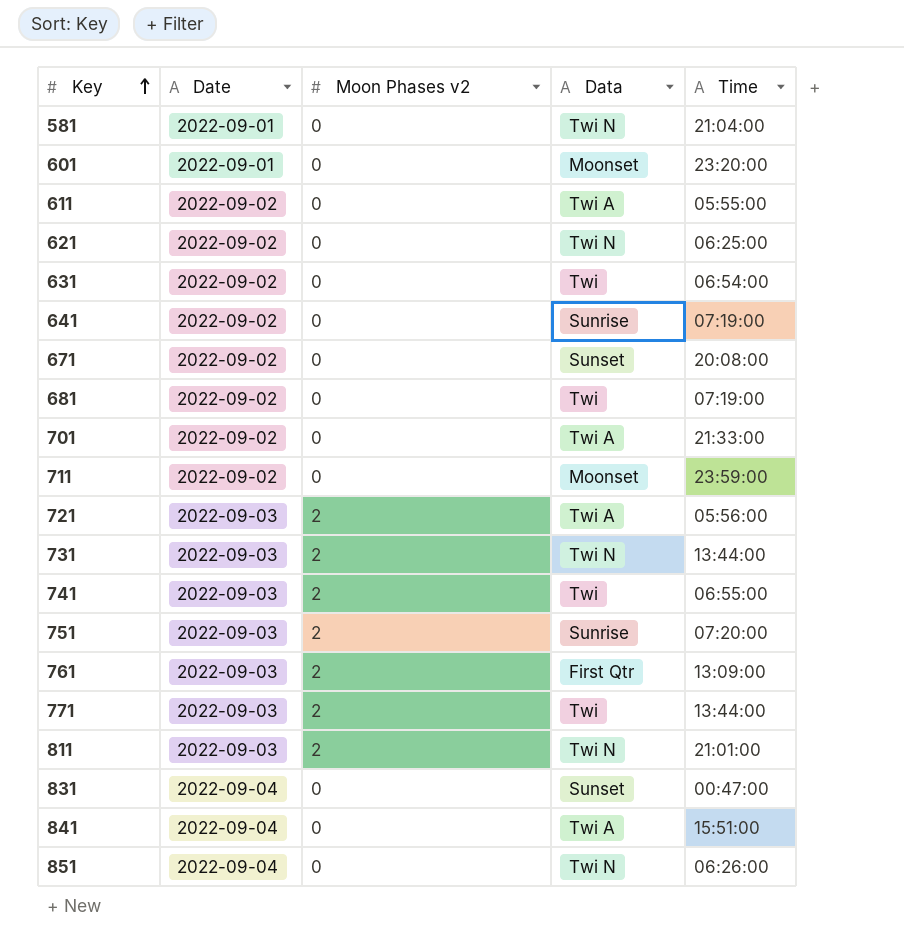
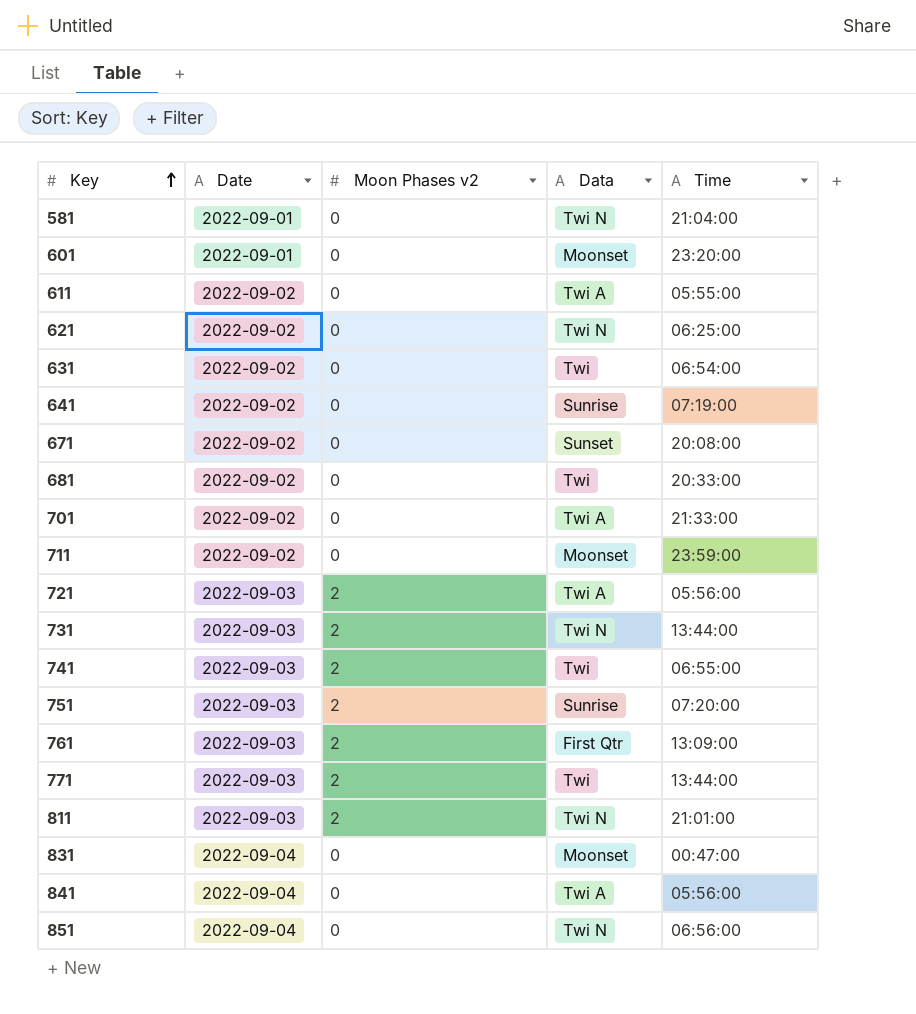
681 | Time: 07:19:00 -> 20:33:00
831 | Data: Sunset -> Moonset
841 | Time: 15:51:00 -> 05:56:00
851 | Time: 06:26:00 -> 06:56:00

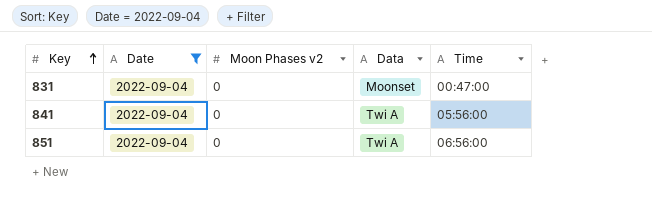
filter: none -> Date = 2022-09-04
851 | Data: Twi N -> Twi A

